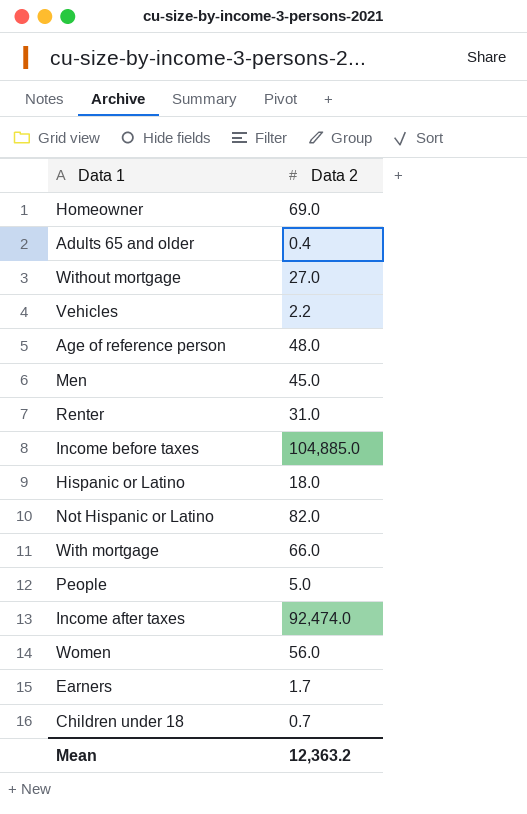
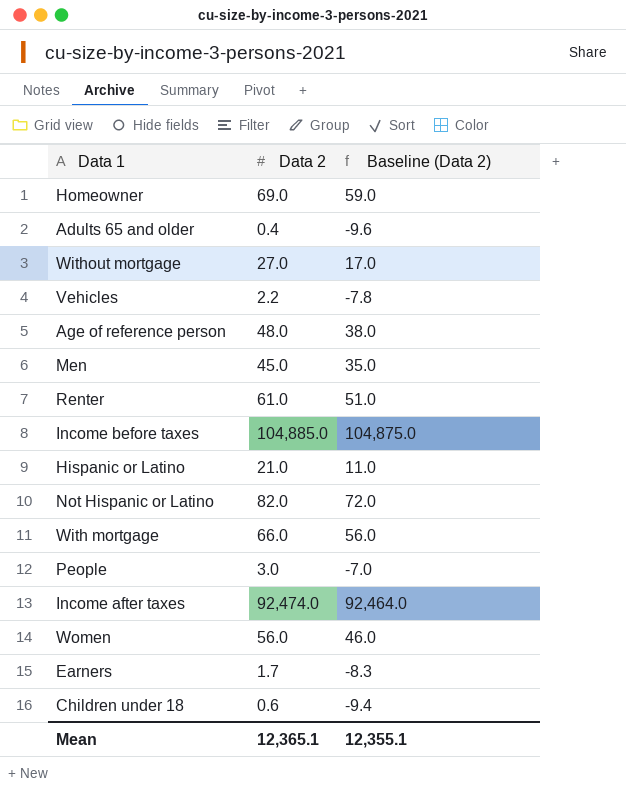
column Baseline (Data 2) | formula: none -> [Data 2] - 10
Renter | Data 2: 31.0 -> 61.0
Hispanic or Latino | Data 2: 18.0 -> 21.0
People | Data 2: 5.0 -> 3.0
Children under 18 | Data 2: 0.7 -> 0.6
Mean | Data 2: 12,363.2 -> 12,365.1

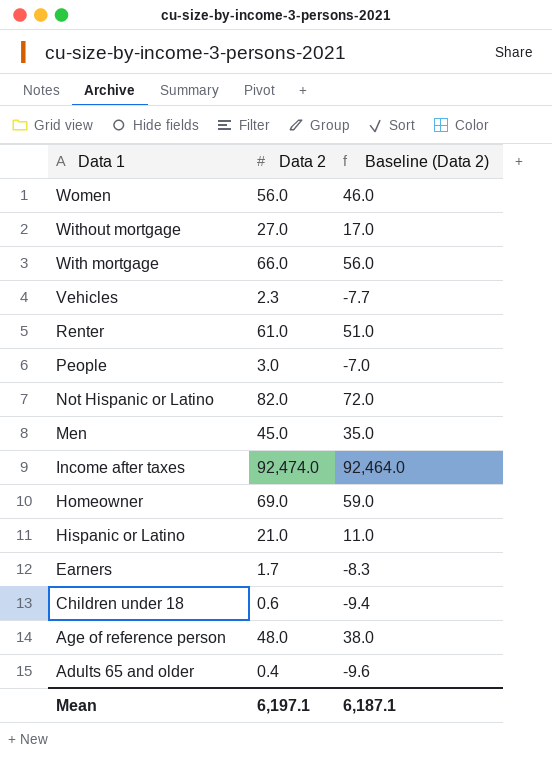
row order: none -> Data 1 descending
row Income before taxes: 104,885.0 | 104,875.0 -> none
Vehicles | Data 2: 2.2 -> 2.3
Vehicles | Baseline (Data 2): -7.8 -> -7.7
Mean | Data 2: 12,365.1 -> 6,197.1
Mean | Baseline (Data 2): 12,355.1 -> 6,187.1

